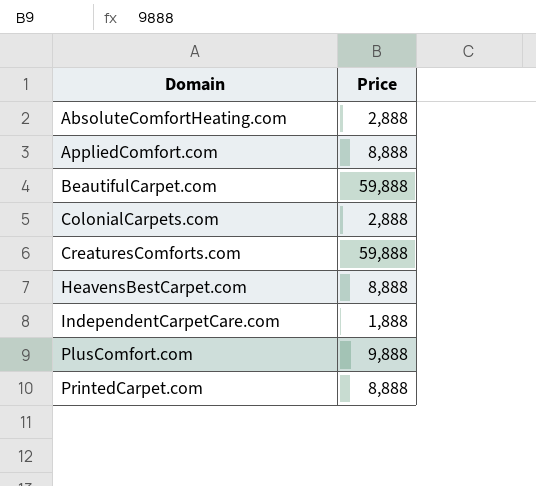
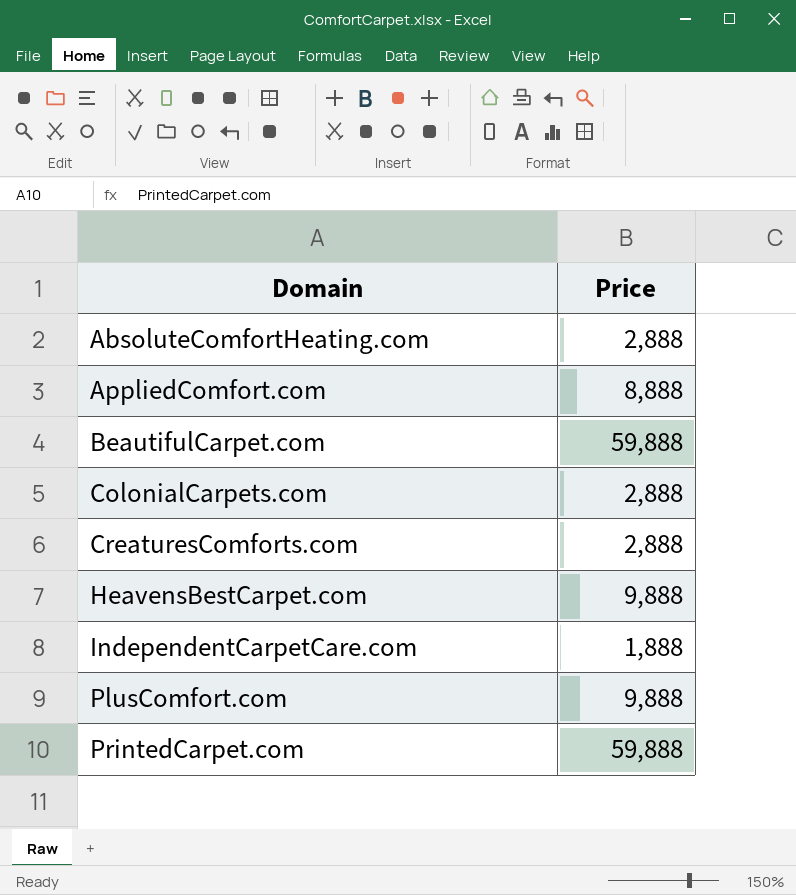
CreaturesComforts.com | Price: 59,888 -> 2,888
HeavensBestCarpet.com | Price: 8,888 -> 9,888
PrintedCarpet.com | Price: 8,888 -> 59,888

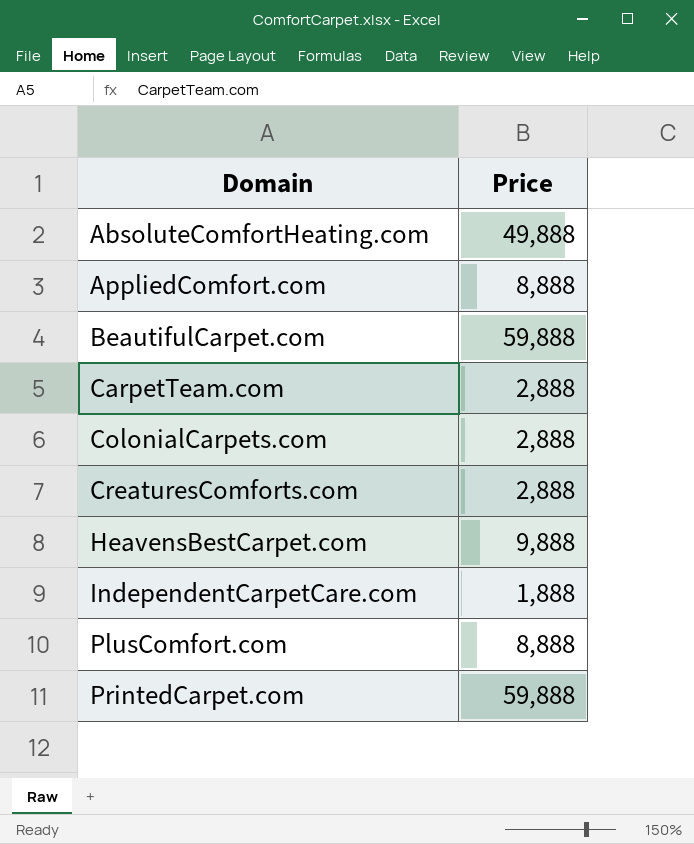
AbsoluteComfortHeating.com | Price: 2,888 -> 49,888
row CarpetTeam.com: none -> 2,888
PlusComfort.com | Price: 9,888 -> 8,888

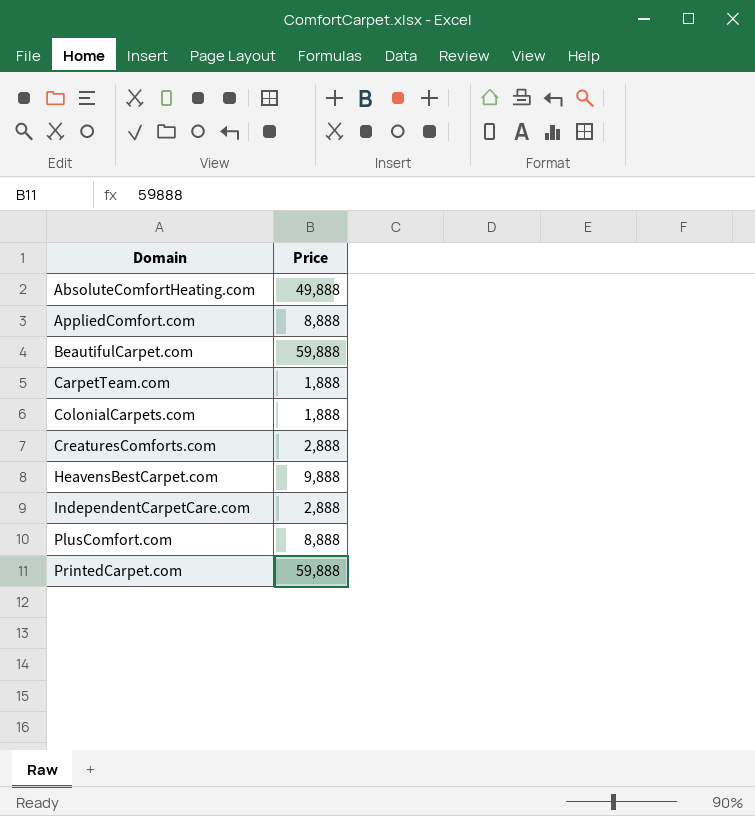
CarpetTeam.com | Price: 2,888 -> 1,888
ColonialCarpets.com | Price: 2,888 -> 1,888
IndependentCarpetCare.com | Price: 1,888 -> 2,888

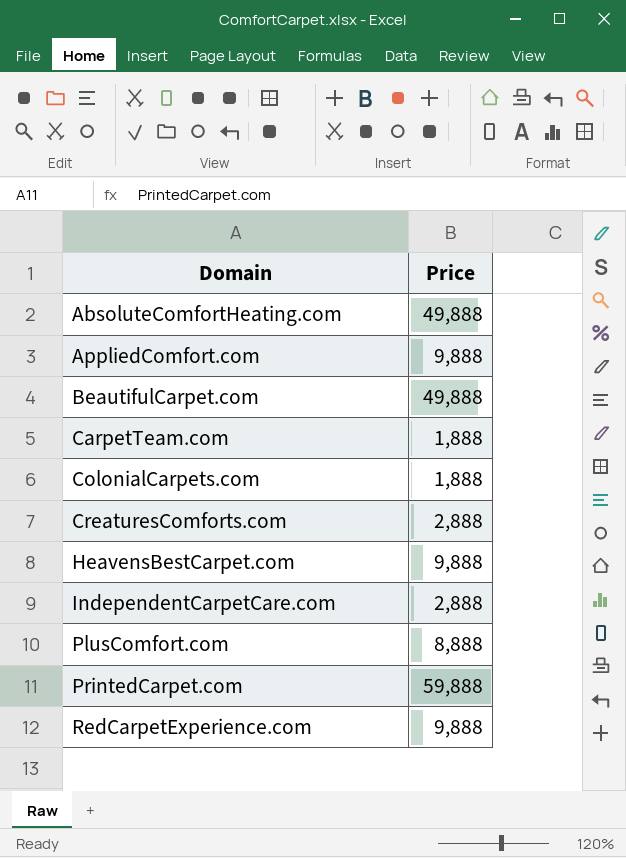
AppliedComfort.com | Price: 8,888 -> 9,888
BeautifulCarpet.com | Price: 59,888 -> 49,888
row RedCarpetExperience.com: none -> 9,888

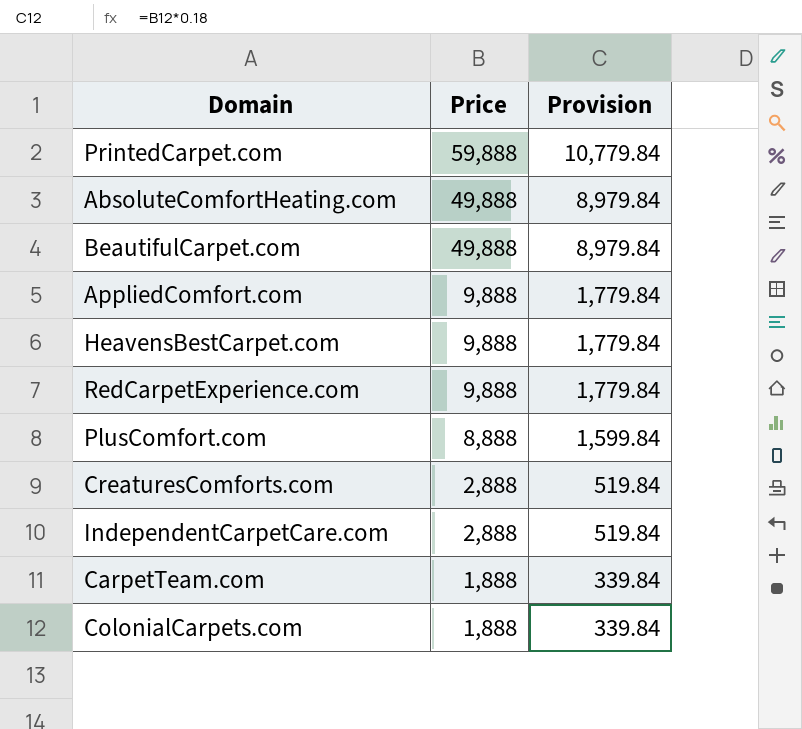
row order: Domain ascending -> Price descending
column Provision | formula: none -> [Price] * 0.18

